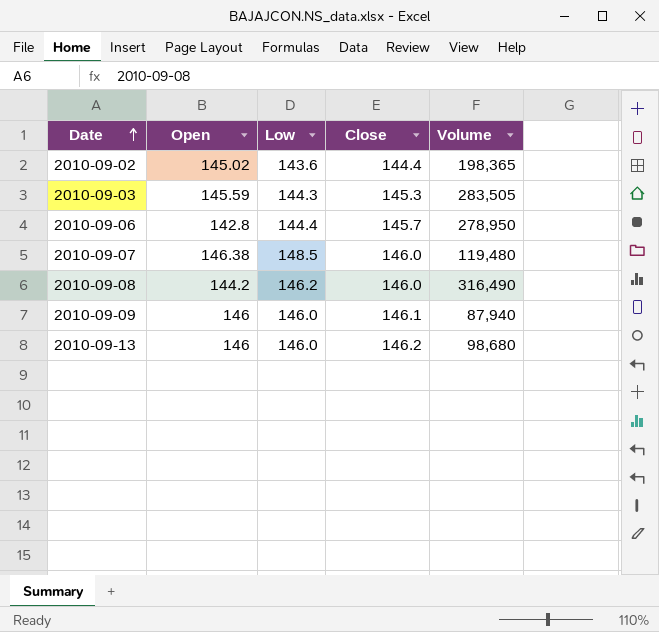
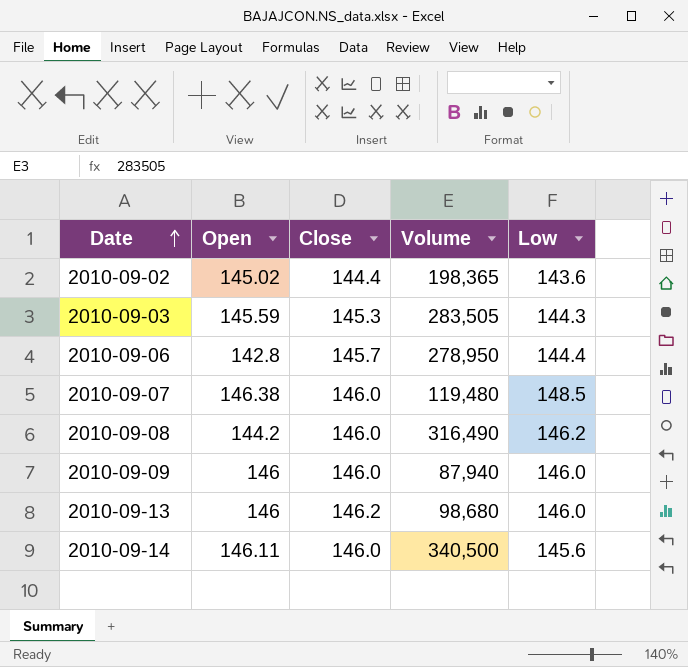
column Low | position: 3 -> 5
2010-09-09 | Close: 146.1 -> 146.0
row 2010-09-14: none -> 146.11 | 146.0 | 340,500 | 145.6

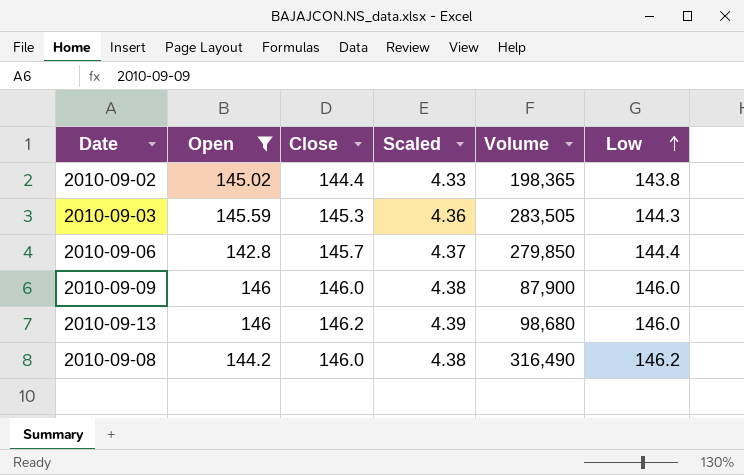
filter: none -> Open <= 146
row order: Date ascending -> Low ascending
column Scaled | formula: none -> [Close] * 0.03
2010-09-02 | Low: 143.6 -> 143.8
2010-09-06 | Volume: 278,950 -> 279,850
2010-09-09 | Volume: 87,940 -> 87,900

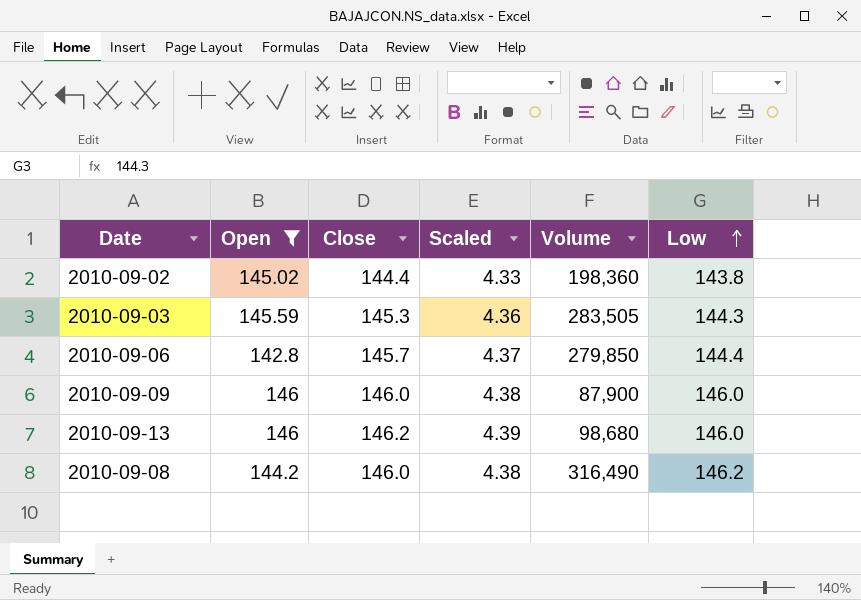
2010-09-02 | Volume: 198,365 -> 198,360

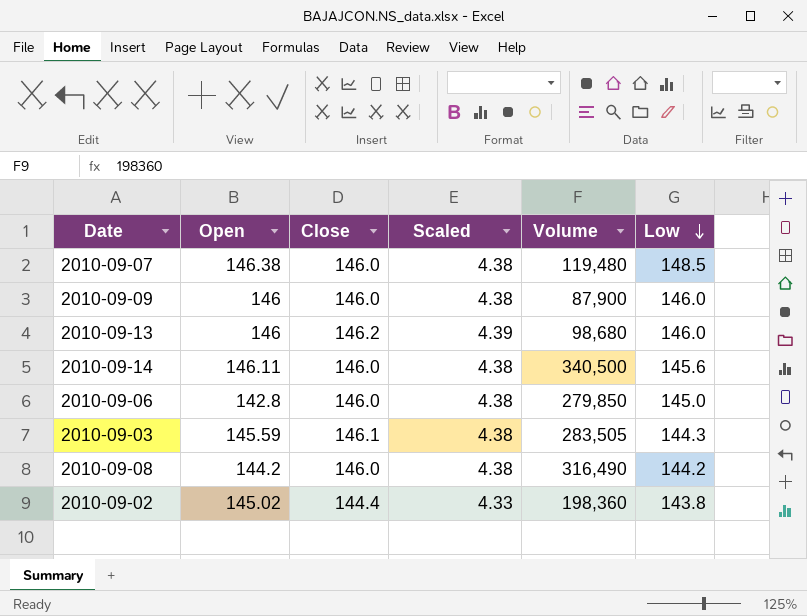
filter: Open <= 146 -> none
row order: Low ascending -> Low descending
2010-09-06 | Close: 145.7 -> 146.0
2010-09-06 | Scaled: 4.37 -> 4.38
2010-09-06 | Low: 144.4 -> 145.0
2010-09-03 | Close: 145.3 -> 146.1
2010-09-03 | Scaled: 4.36 -> 4.38
2010-09-08 | Low: 146.2 -> 144.2

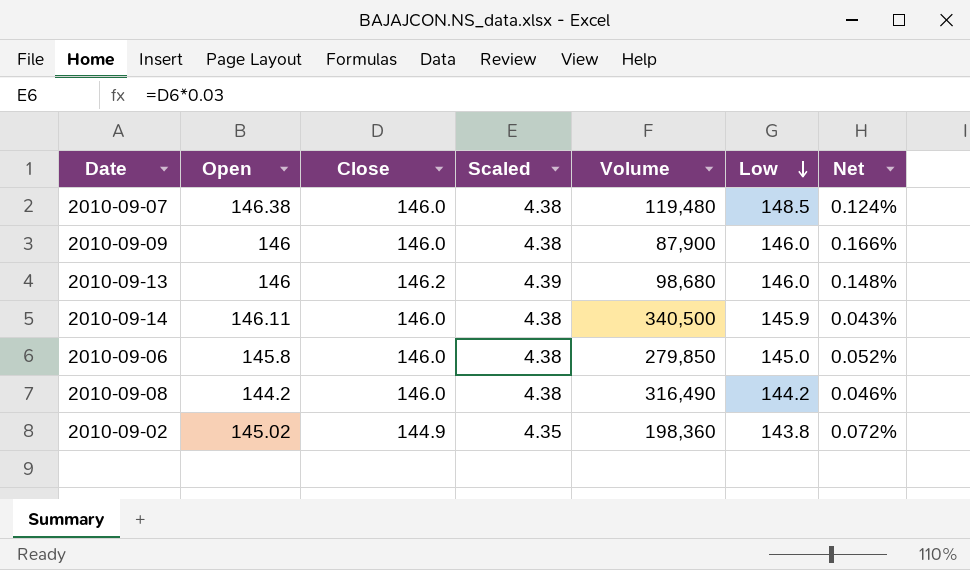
column Net | formula: none -> [Low] / [Volume]
row 2010-09-03: 145.59 | 146.1 | 4.38 | 283,505 | 144.3 -> none
2010-09-14 | Low: 145.6 -> 145.9
2010-09-06 | Open: 142.8 -> 145.8
2010-09-02 | Close: 144.4 -> 144.9
2010-09-02 | Scaled: 4.33 -> 4.35

